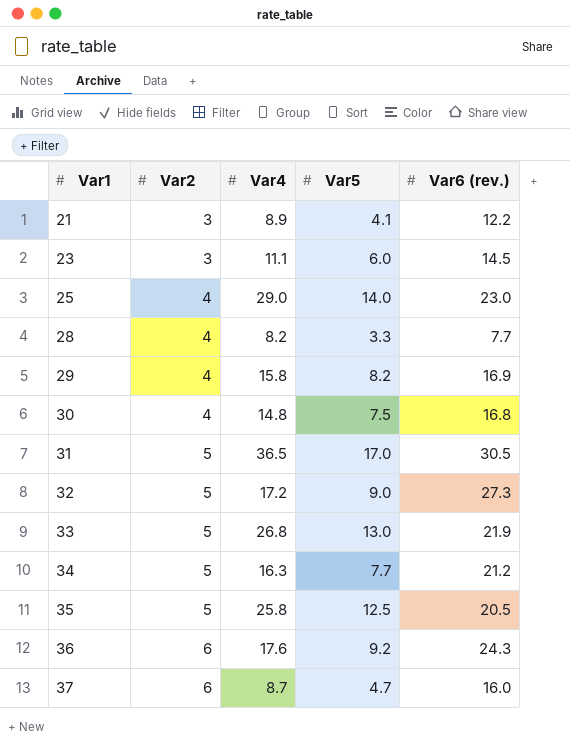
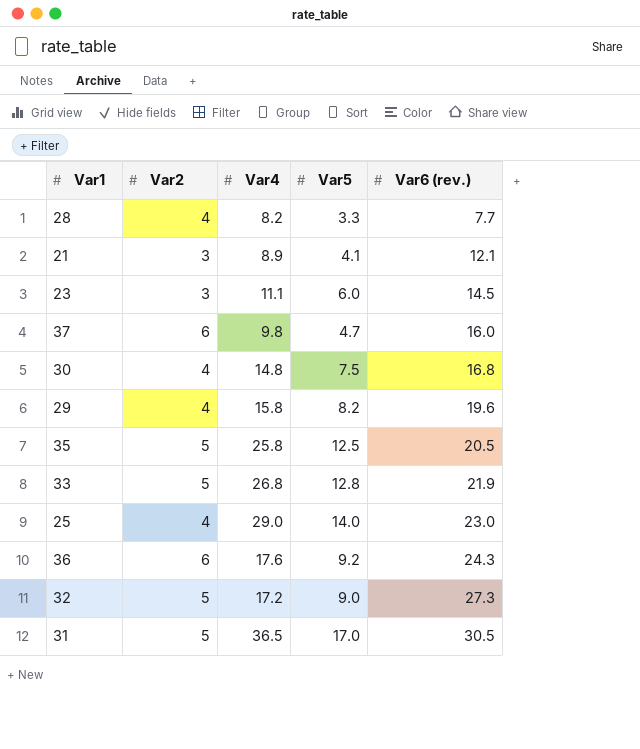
row order: Var1 ascending -> Var6 (rev.) ascending
row 34: 5 | 16.3 | 7.7 | 21.2 -> none
21 | Var6 (rev.): 12.2 -> 12.1
37 | Var4: 8.7 -> 9.8
29 | Var6 (rev.): 16.9 -> 19.6
33 | Var5: 13.0 -> 12.8

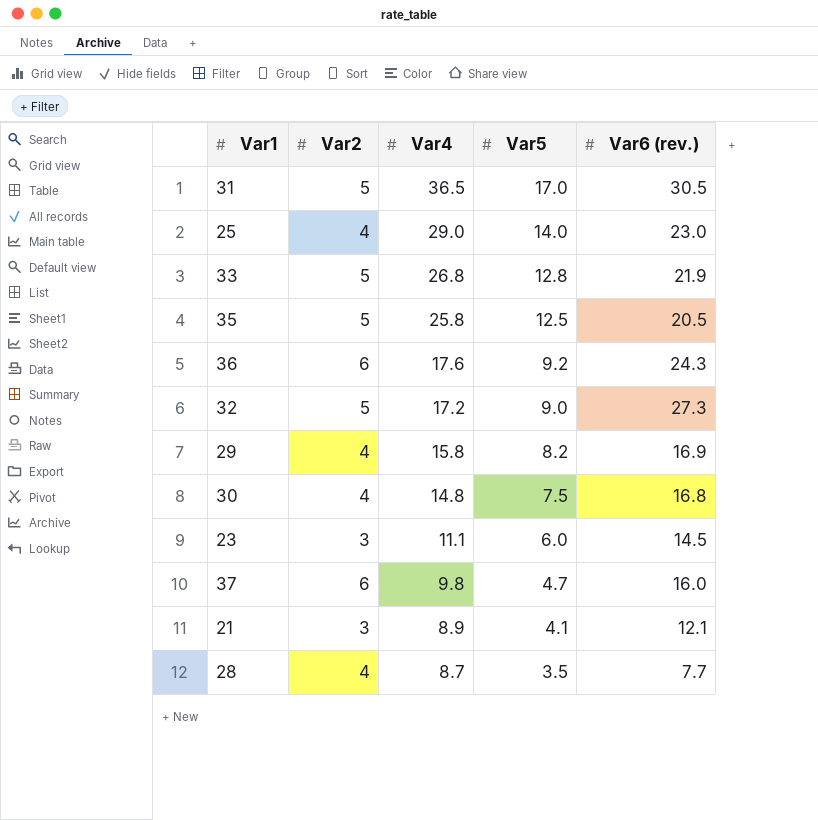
row order: Var6 (rev.) ascending -> Var4 descending
29 | Var6 (rev.): 19.6 -> 16.9
28 | Var4: 8.2 -> 8.7
28 | Var5: 3.3 -> 3.5

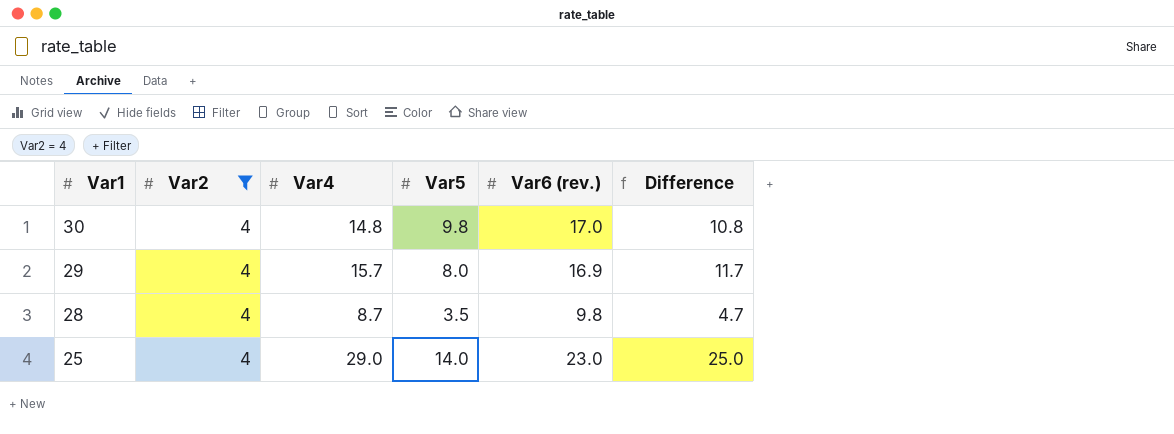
filter: none -> Var2 = 4
row order: Var4 descending -> Var1 descending
column Difference | formula: none -> [Var4] - [Var2]
30 | Var5: 7.5 -> 9.8
30 | Var6 (rev.): 16.8 -> 17.0
29 | Var4: 15.8 -> 15.7
29 | Var5: 8.2 -> 8.0
28 | Var6 (rev.): 7.7 -> 9.8

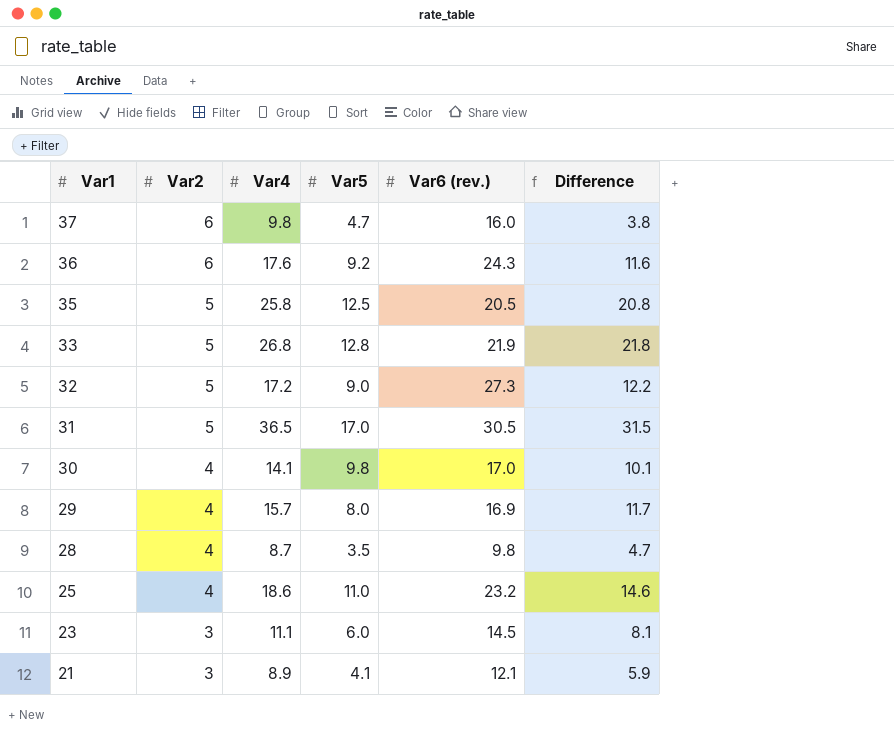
filter: Var2 = 4 -> none
30 | Var4: 14.8 -> 14.1
30 | Difference: 10.8 -> 10.1
25 | Var4: 29.0 -> 18.6
25 | Var5: 14.0 -> 11.0
25 | Var6 (rev.): 23.0 -> 23.2
25 | Difference: 25.0 -> 14.6

